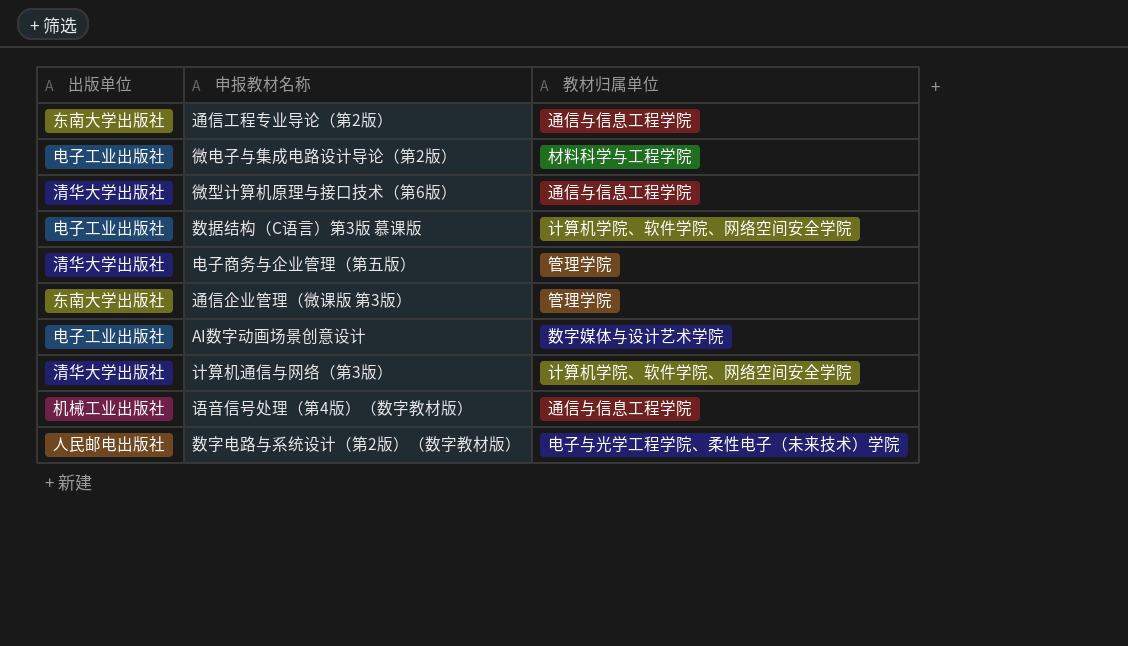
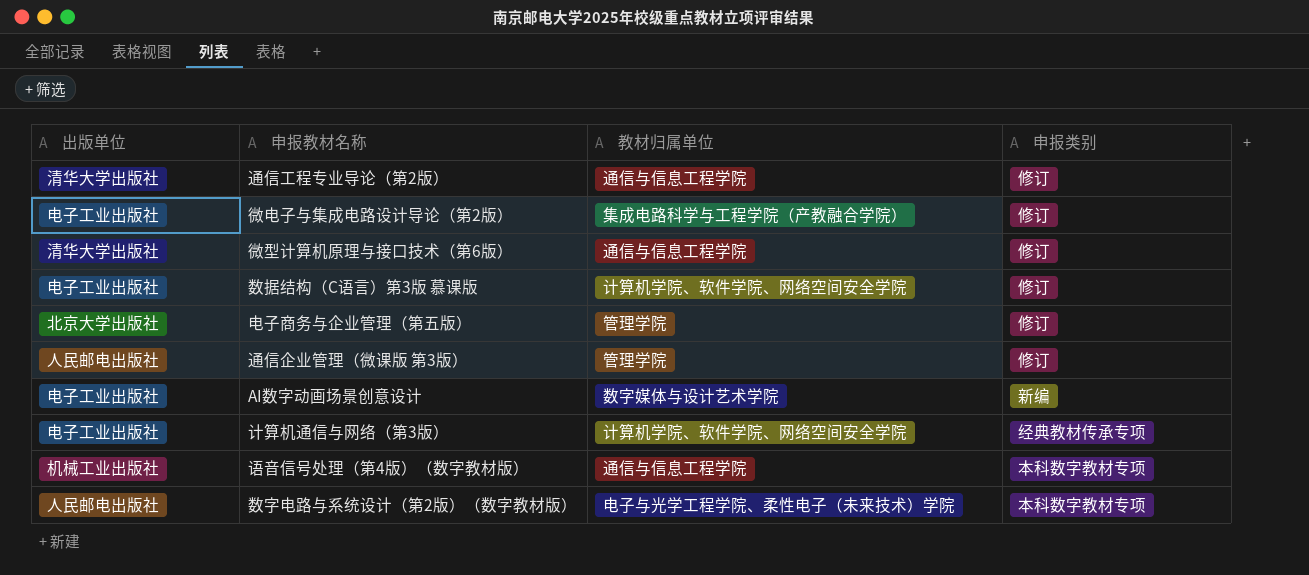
column 申报类别 | position: none -> 4
通信工程专业导论（第2版） | 出版单位: 东南大学出版社 -> 清华大学出版社
微电子与集成电路设计导论（第2版） | 教材归属单位: 材料科学与工程学院 -> 集成电路科学与工程学院（产教融合学院）
电子商务与企业管理（第五版） | 出版单位: 清华大学出版社 -> 北京大学出版社
通信企业管理（微课版 第3版） | 出版单位: 东南大学出版社 -> 人民邮电出版社
计算机通信与网络（第3版） | 出版单位: 清华大学出版社 -> 电子工业出版社

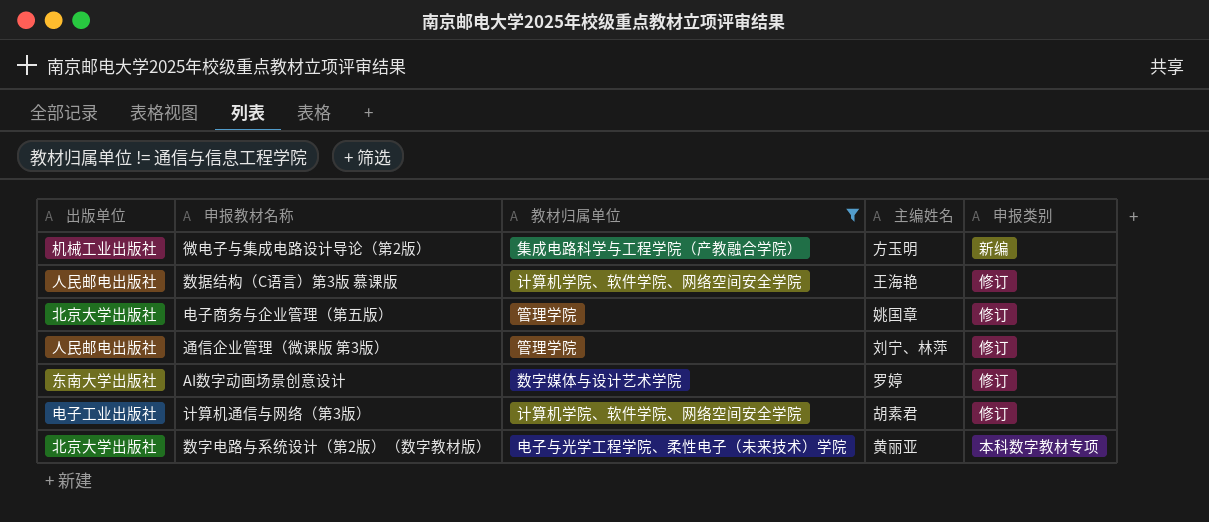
filter: none -> 教材归属单位 != 通信与信息工程学院
column 主编姓名 | position: none -> 4
微电子与集成电路设计导论（第2版） | 出版单位: 电子工业出版社 -> 机械工业出版社
微电子与集成电路设计导论（第2版） | 申报类别: 修订 -> 新编
数据结构（C语言）第3版 慕课版 | 出版单位: 电子工业出版社 -> 人民邮电出版社
AI数字动画场景创意设计 | 出版单位: 电子工业出版社 -> 东南大学出版社
AI数字动画场景创意设计 | 申报类别: 新编 -> 修订
计算机通信与网络（第3版） | 申报类别: 经典教材传承专项 -> 修订
数字电路与系统设计（第2版）（数字教材版） | 出版单位: 人民邮电出版社 -> 北京大学出版社

